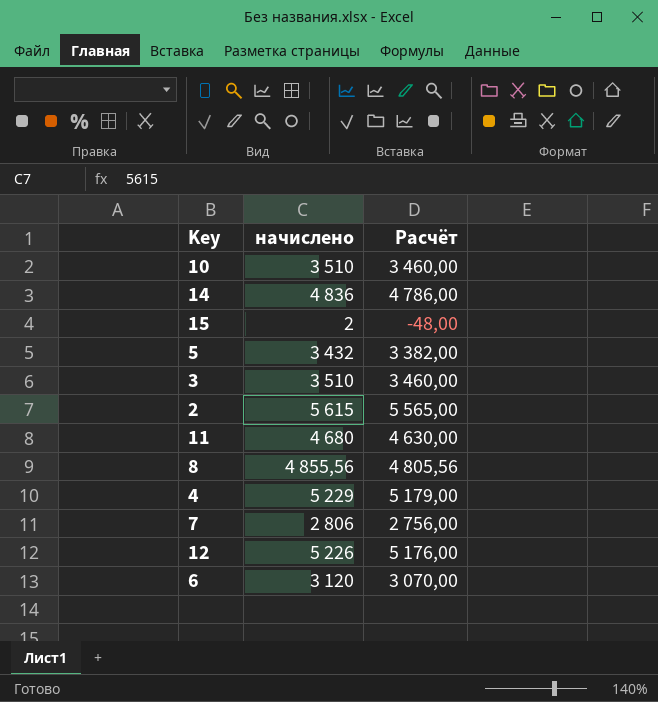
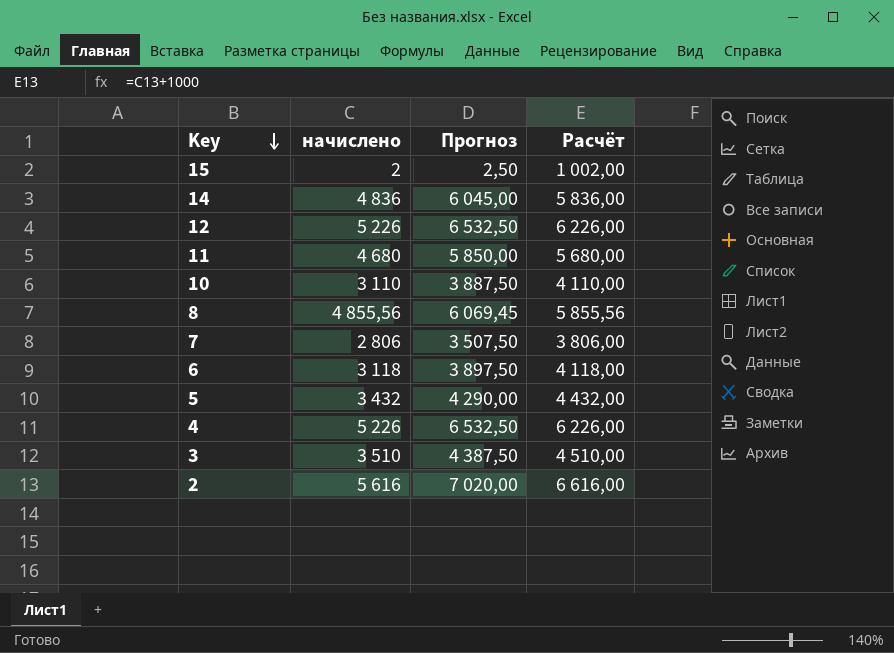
row order: none -> Key descending
column Прогноз | formula: none -> [начислено] * 1,25
column Расчёт | formula: [начислено] - 50 -> [начислено] + 1000
10 | начислено: 3 510 -> 3 110
6 | начислено: 3 120 -> 3 118
4 | начислено: 5 229 -> 5 226
2 | начислено: 5 615 -> 5 616

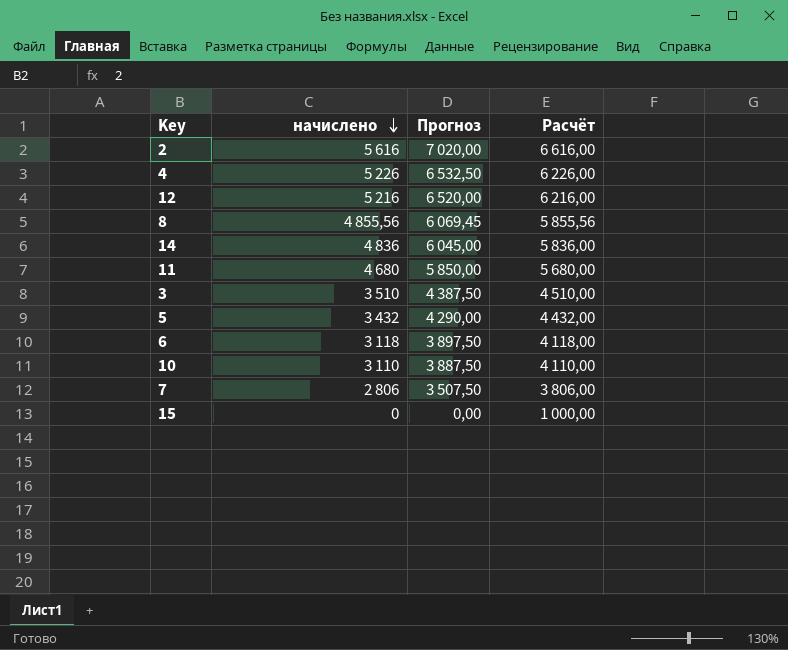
row order: Key descending -> начислено descending
12 | начислено: 5 226 -> 5 216
12 | Прогноз: 6 532,50 -> 6 520,00
12 | Расчёт: 6 226,00 -> 6 216,00
15 | начислено: 2 -> 0
15 | Прогноз: 2,50 -> 0,00
15 | Расчёт: 1 002,00 -> 1 000,00

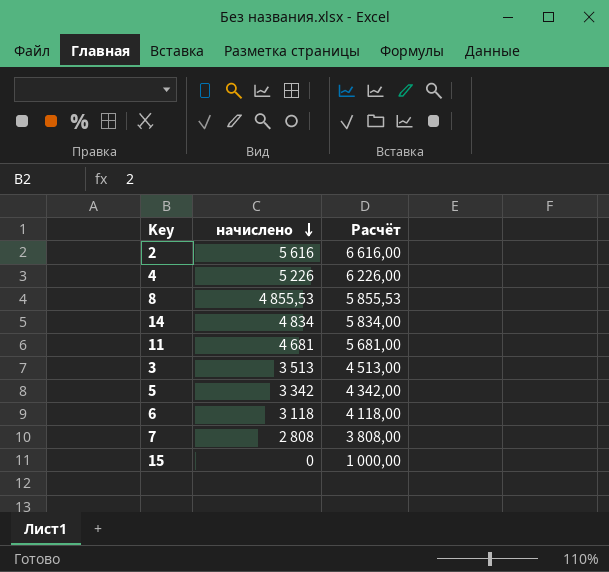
column Прогноз | formula: [начислено] * 1,25 -> none
row 12: 5 216 | 6 520,00 | 6 216,00 -> none
row 10: 3 110 | 3 887,50 | 4 110,00 -> none
8 | начислено: 4 855,56 -> 4 855,53
8 | Расчёт: 5 855,56 -> 5 855,53
14 | начислено: 4 836 -> 4 834
14 | Расчёт: 5 836,00 -> 5 834,00
11 | начислено: 4 680 -> 4 681
11 | Расчёт: 5 680,00 -> 5 681,00
3 | начислено: 3 510 -> 3 513
3 | Расчёт: 4 510,00 -> 4 513,00
5 | начислено: 3 432 -> 3 342
5 | Расчёт: 4 432,00 -> 4 342,00
7 | начислено: 2 806 -> 2 808
7 | Расчёт: 3 806,00 -> 3 808,00

